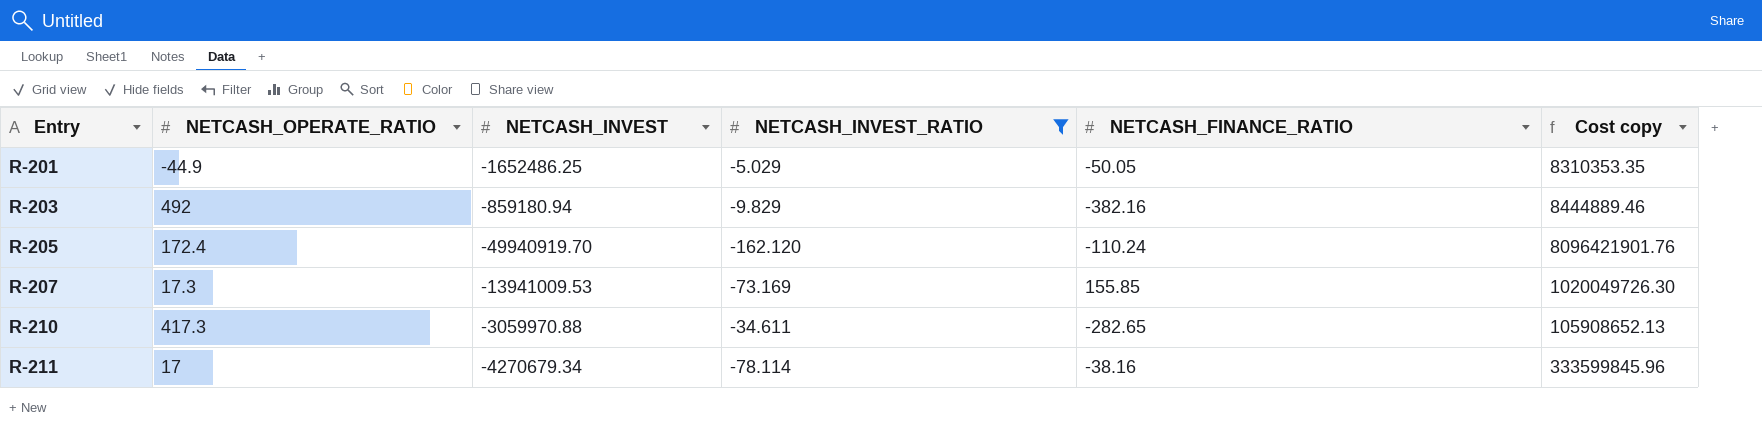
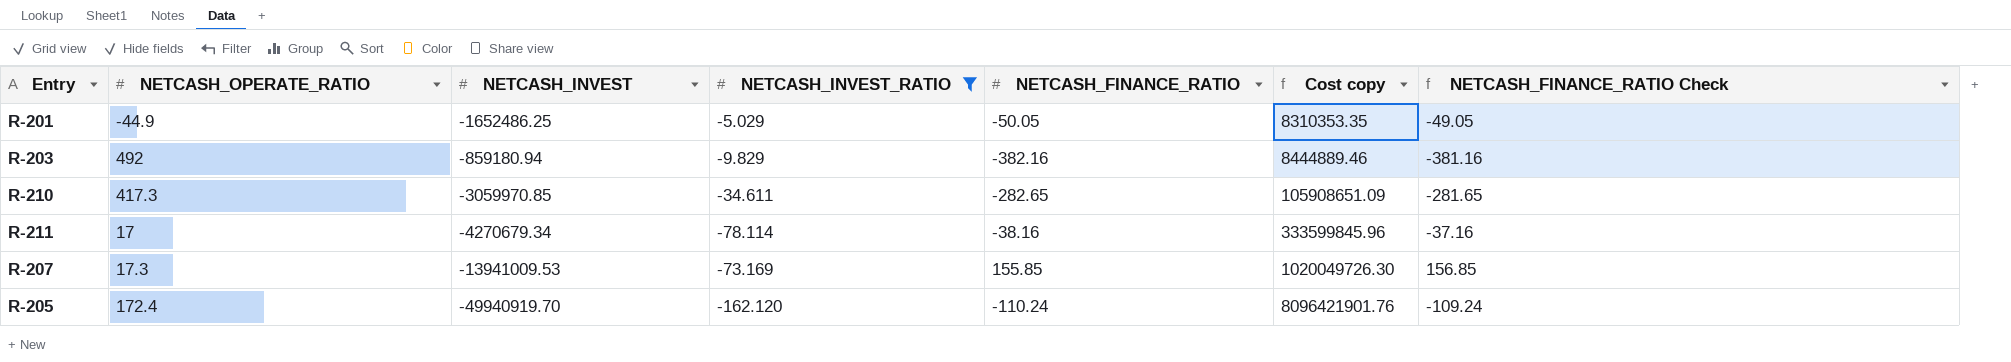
row order: Entry ascending -> Cost copy ascending
column NETCASH_FINANCE_RATIO Check | formula: none -> [NETCASH_FINANCE_RATIO] + 1
R-210 | NETCASH_INVEST: -3059970.88 -> -3059970.85
R-210 | Cost copy: 105908652.13 -> 105908651.09

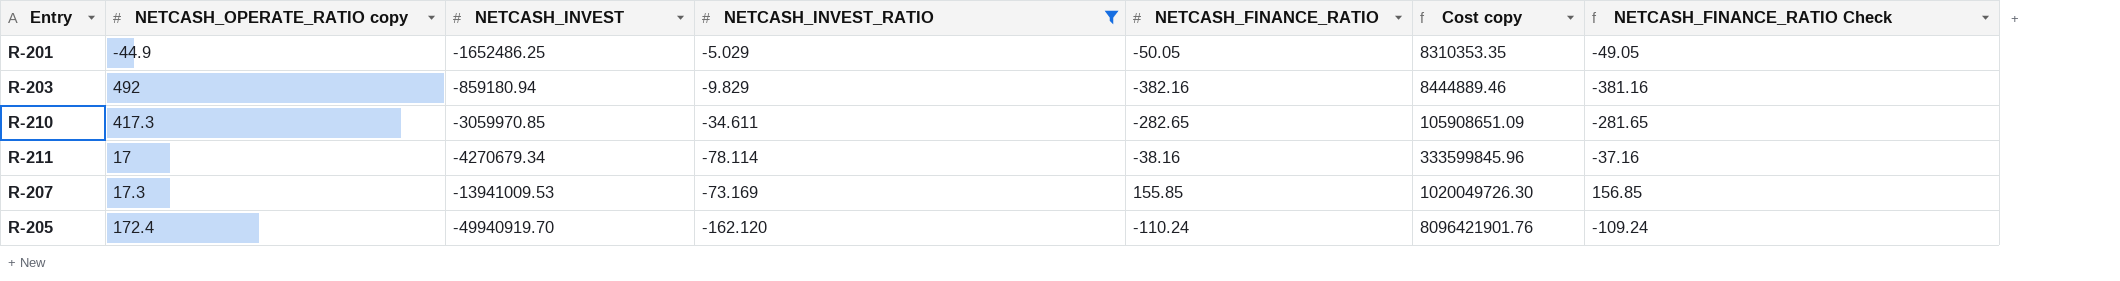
column name: NETCASH_OPERATE_RATIO -> NETCASH_OPERATE_RATIO copy

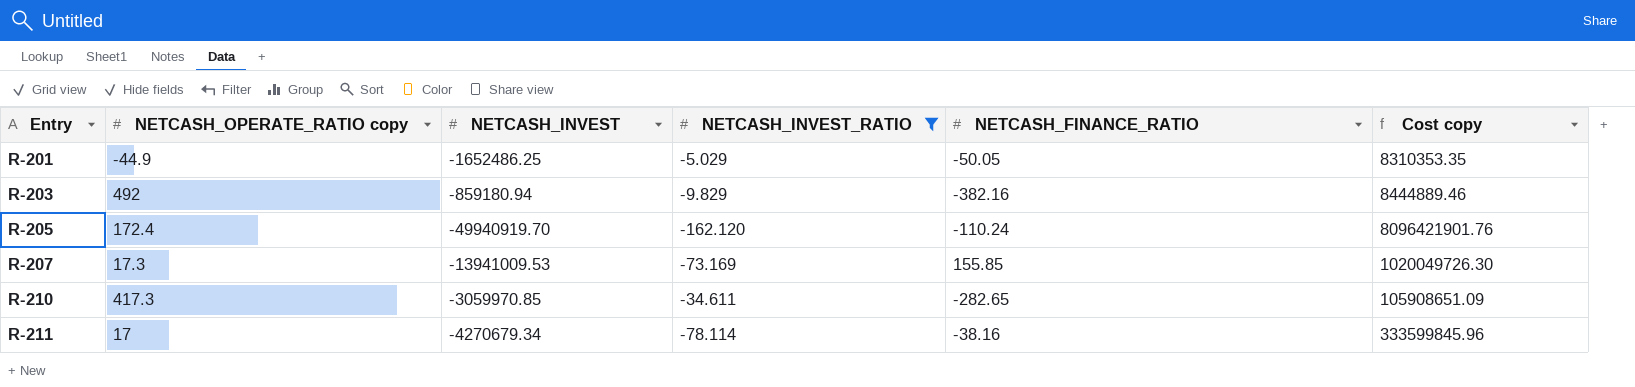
row order: Cost copy ascending -> Entry ascending
column NETCASH_FINANCE_RATIO Check | formula: [NETCASH_FINANCE_RATIO] + 1 -> none

